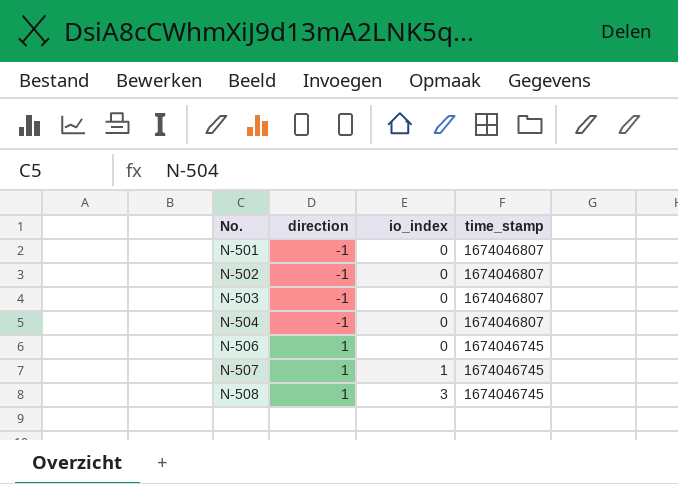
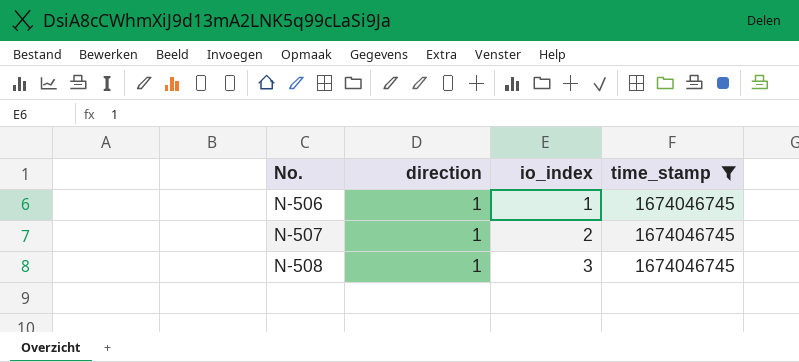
filter: none -> time_stamp = 1674046745
N-506 | io_index: 0 -> 1
N-507 | io_index: 1 -> 2

